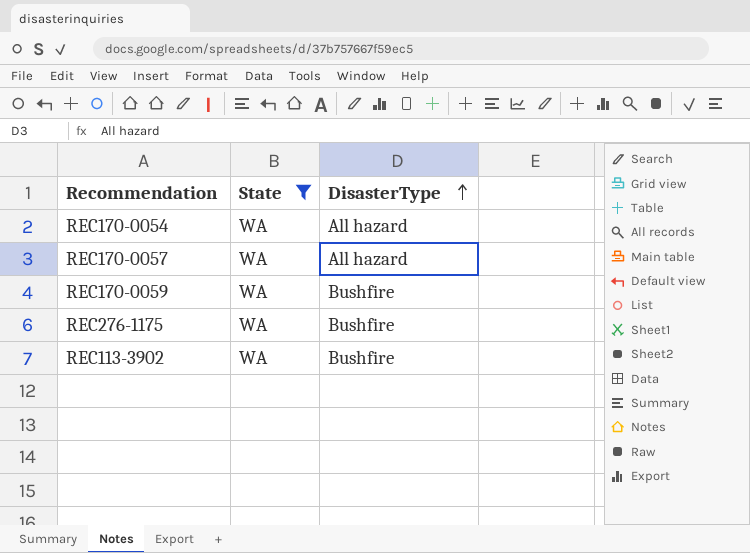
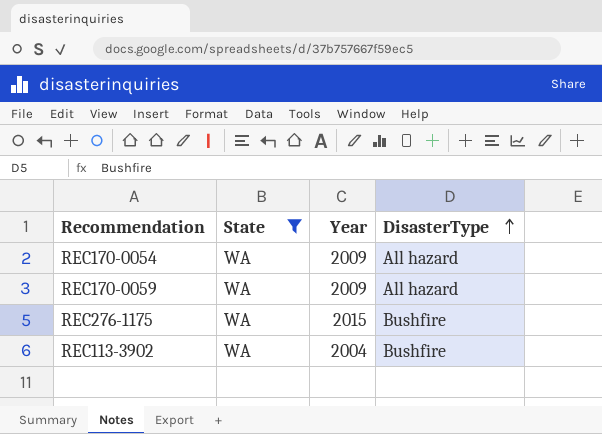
column Year | position: none -> 3
row REC170-0057: WA | All hazard -> none
REC170-0059 | DisasterType: Bushfire -> All hazard

